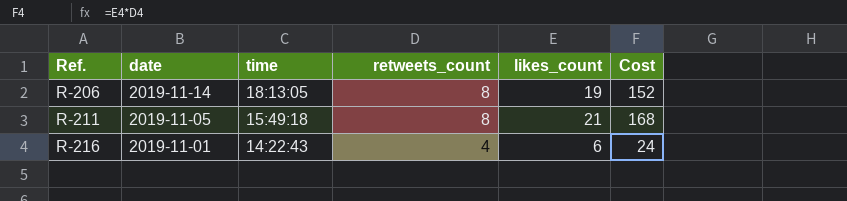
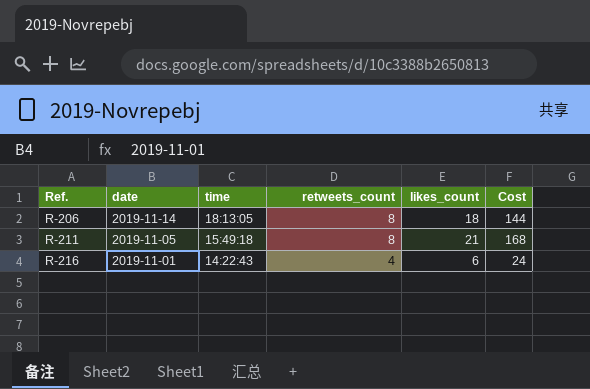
R-206 | likes_count: 19 -> 18
R-206 | Cost: 152 -> 144

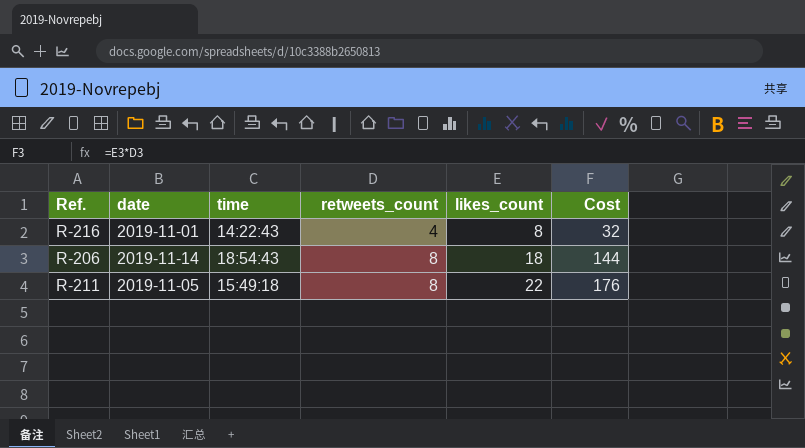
row order: Ref. ascending -> retweets_count ascending
R-216 | likes_count: 6 -> 8
R-216 | Cost: 24 -> 32
R-206 | time: 18:13:05 -> 18:54:43
R-211 | likes_count: 21 -> 22
R-211 | Cost: 168 -> 176

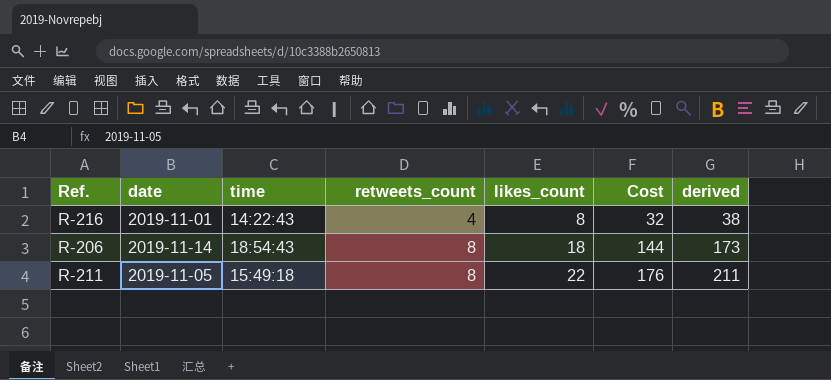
column derived | formula: none -> [Cost] * 1.2

